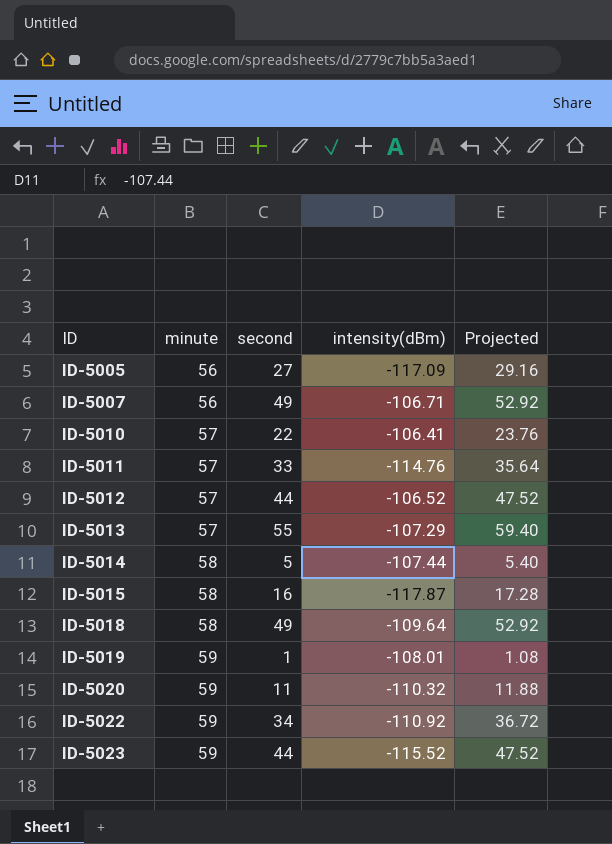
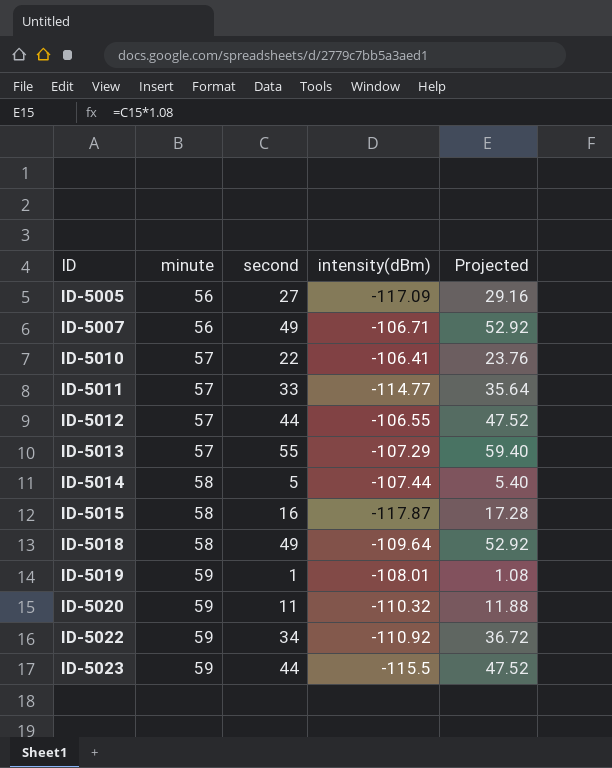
ID-5011 | intensity(dBm): -114.76 -> -114.77
ID-5012 | intensity(dBm): -106.52 -> -106.55
ID-5023 | intensity(dBm): -115.52 -> -115.5

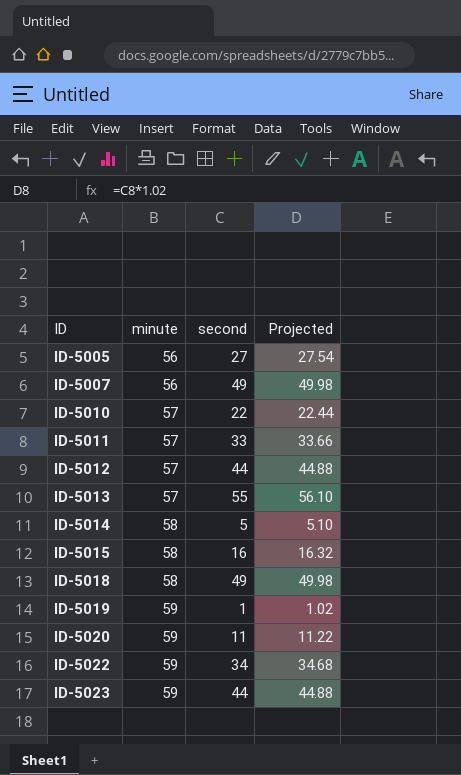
column intensity(dBm) | position: 4 -> none
column Projected | formula: [second] * 1.08 -> [second] * 1.02

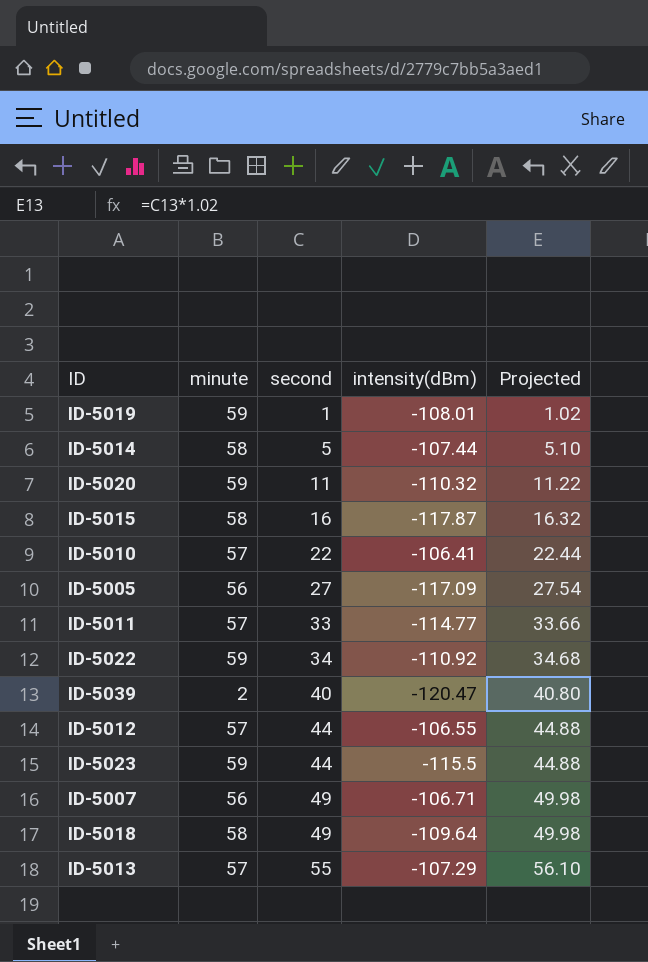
row order: ID ascending -> second ascending
column intensity(dBm) | position: none -> 4
row ID-5039: none -> 2 | 40 | -120.47 | 40.80

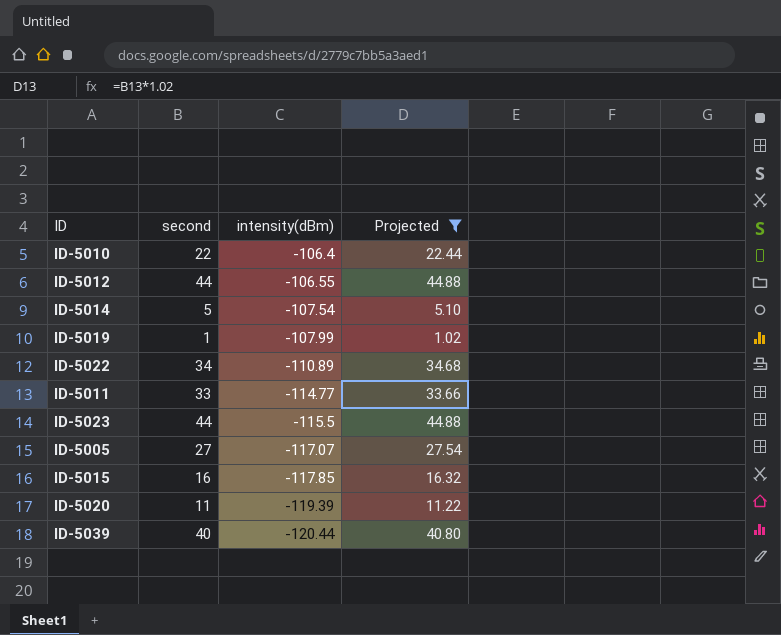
filter: none -> Projected <= 44.88
row order: second ascending -> intensity(dBm) descending
column minute | position: 2 -> none
ID-5010 | intensity(dBm): -106.41 -> -106.4
ID-5014 | intensity(dBm): -107.44 -> -107.54
ID-5019 | intensity(dBm): -108.01 -> -107.99
ID-5022 | intensity(dBm): -110.92 -> -110.89
ID-5005 | intensity(dBm): -117.09 -> -117.07
ID-5015 | intensity(dBm): -117.87 -> -117.85
ID-5020 | intensity(dBm): -110.32 -> -119.39
ID-5039 | intensity(dBm): -120.47 -> -120.44

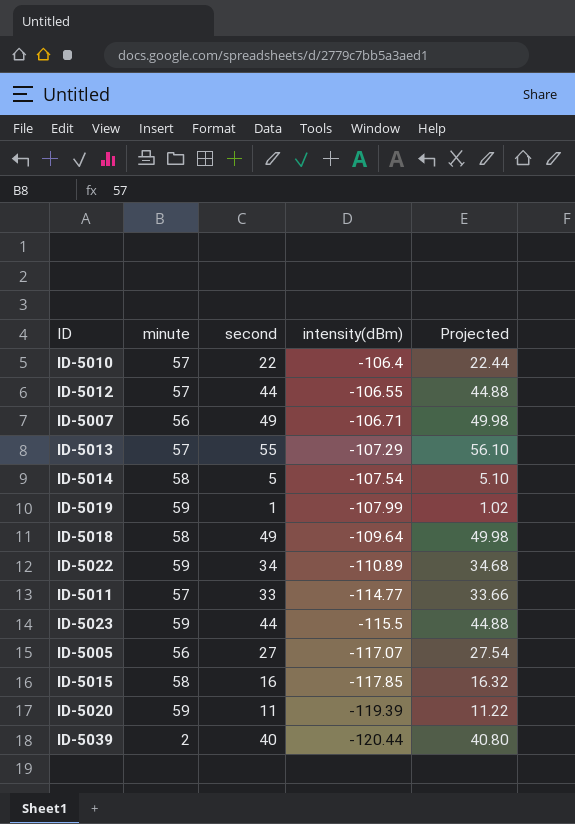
filter: Projected <= 44.88 -> none
column minute | position: none -> 2

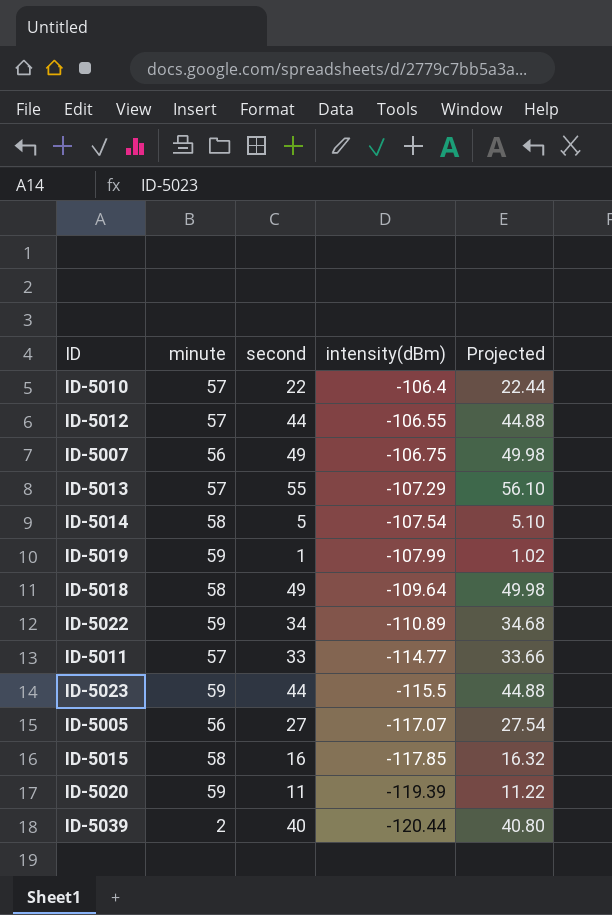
ID-5007 | intensity(dBm): -106.71 -> -106.75

